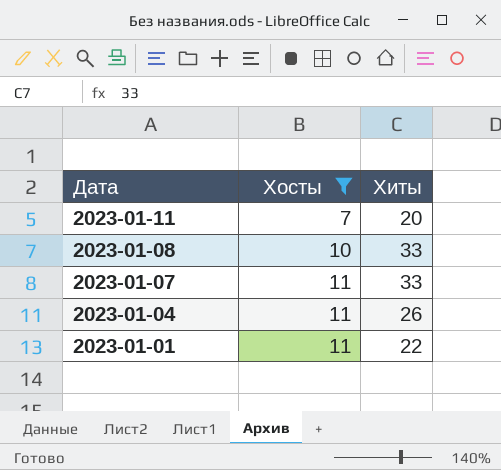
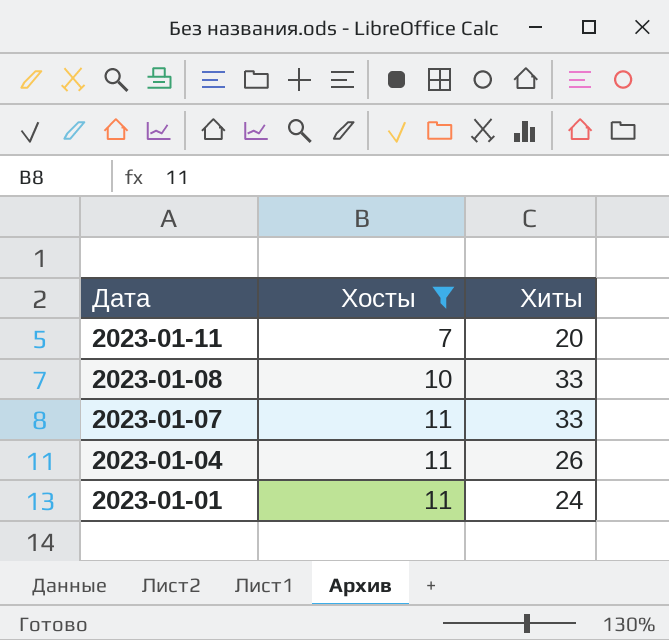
2023-01-01 | Хиты: 22 -> 24

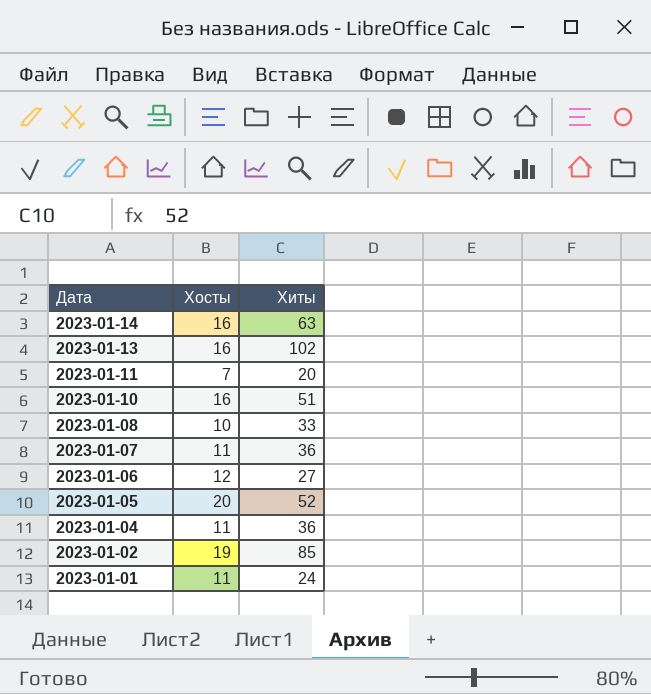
filter: Хосты <= 11 -> none
2023-01-07 | Хиты: 33 -> 36
2023-01-04 | Хиты: 26 -> 36

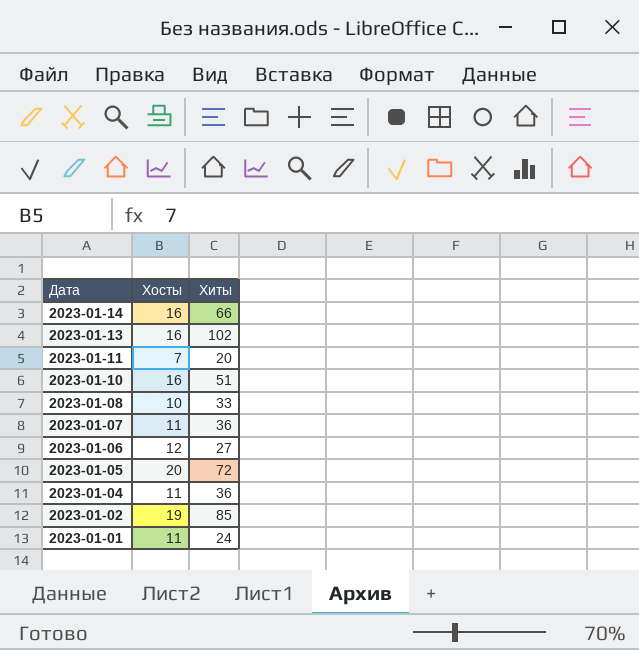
2023-01-14 | Хиты: 63 -> 66
2023-01-05 | Хиты: 52 -> 72

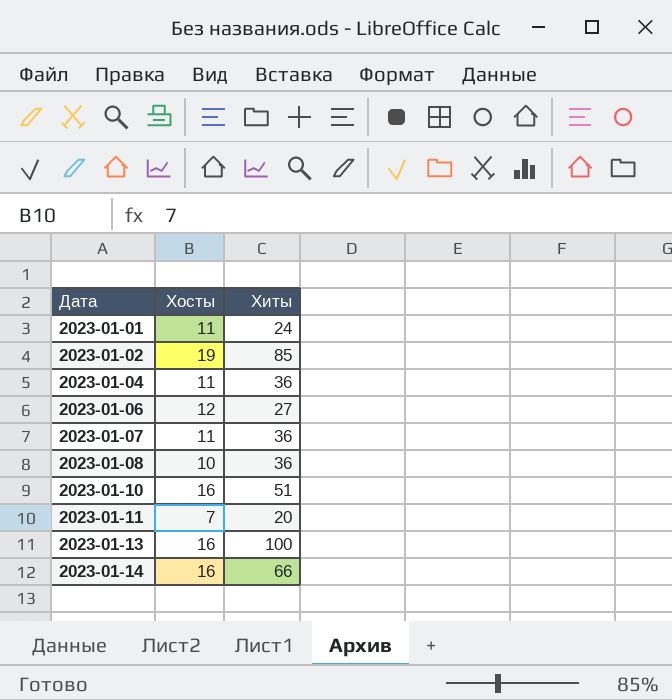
row order: Дата descending -> Дата ascending
row 2023-01-05: 20 | 72 -> none
2023-01-08 | Хиты: 33 -> 36
2023-01-13 | Хиты: 102 -> 100

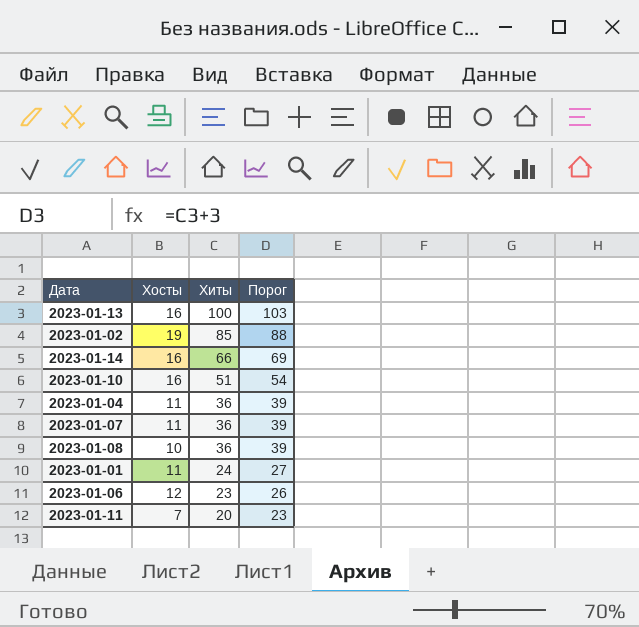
row order: Дата ascending -> Хиты descending
column Порог | formula: none -> [Хиты] + 3
2023-01-06 | Хиты: 27 -> 23

